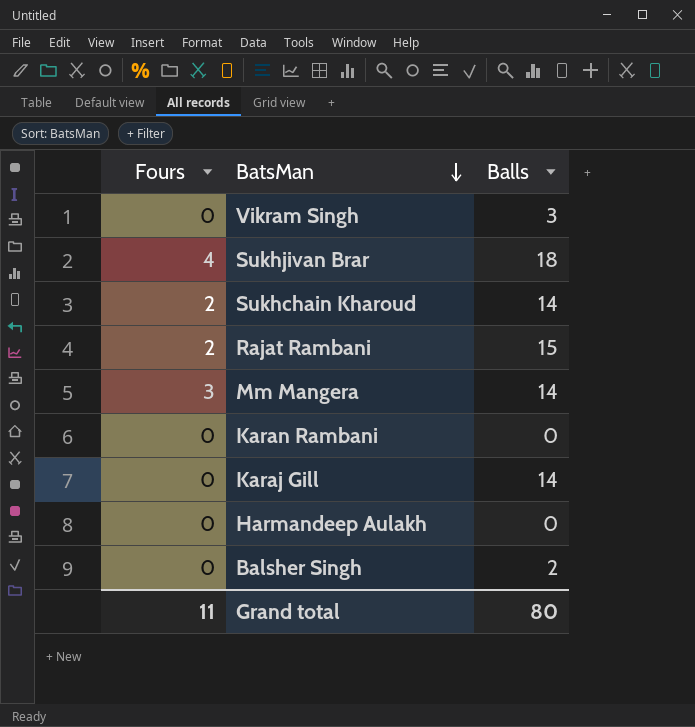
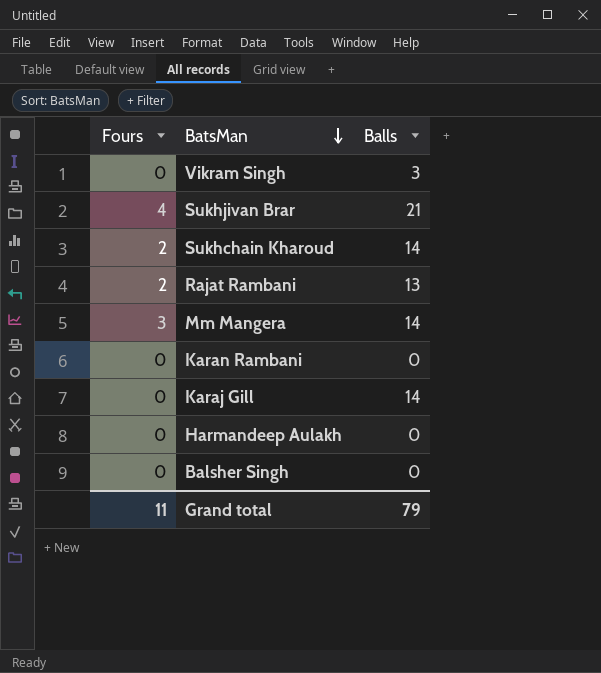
Sukhjivan Brar | Balls: 18 -> 21
Rajat Rambani | Balls: 15 -> 13
Balsher Singh | Balls: 2 -> 0
Grand total | Balls: 80 -> 79

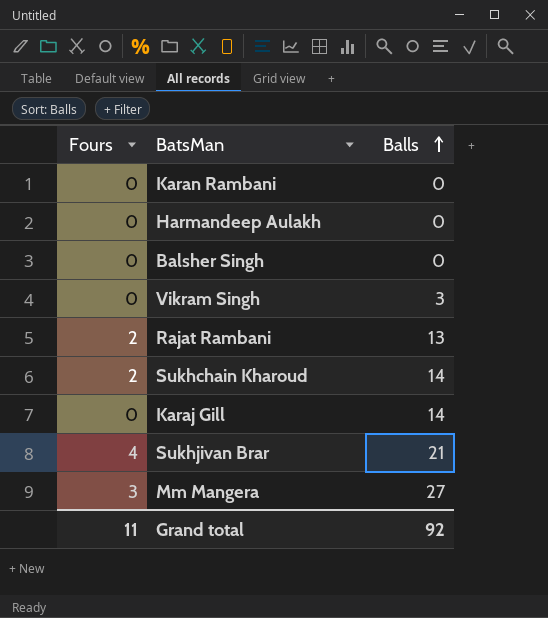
row order: BatsMan descending -> Balls ascending
Mm Mangera | Balls: 14 -> 27
Grand total | Balls: 79 -> 92

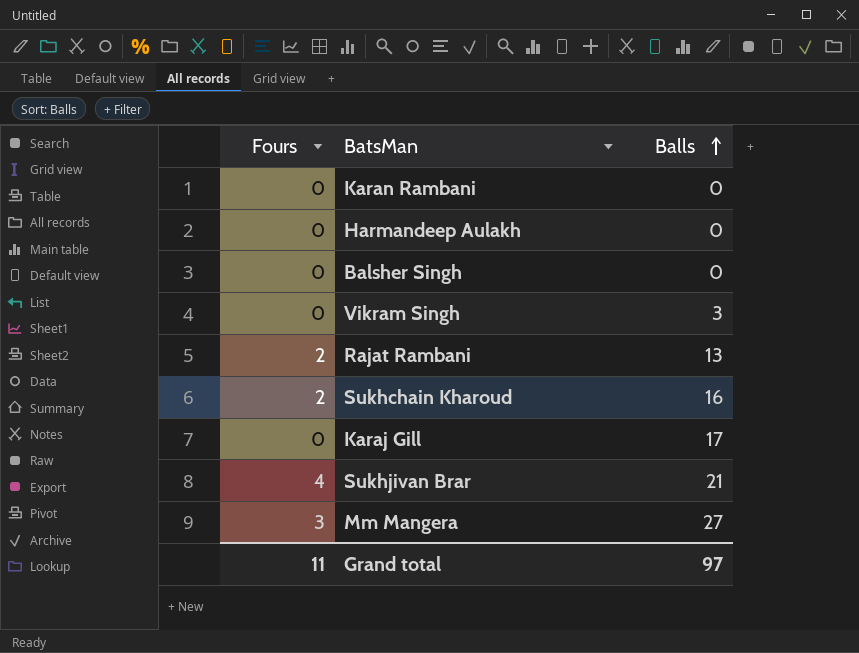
Sukhchain Kharoud | Balls: 14 -> 16
Karaj Gill | Balls: 14 -> 17
Grand total | Balls: 92 -> 97

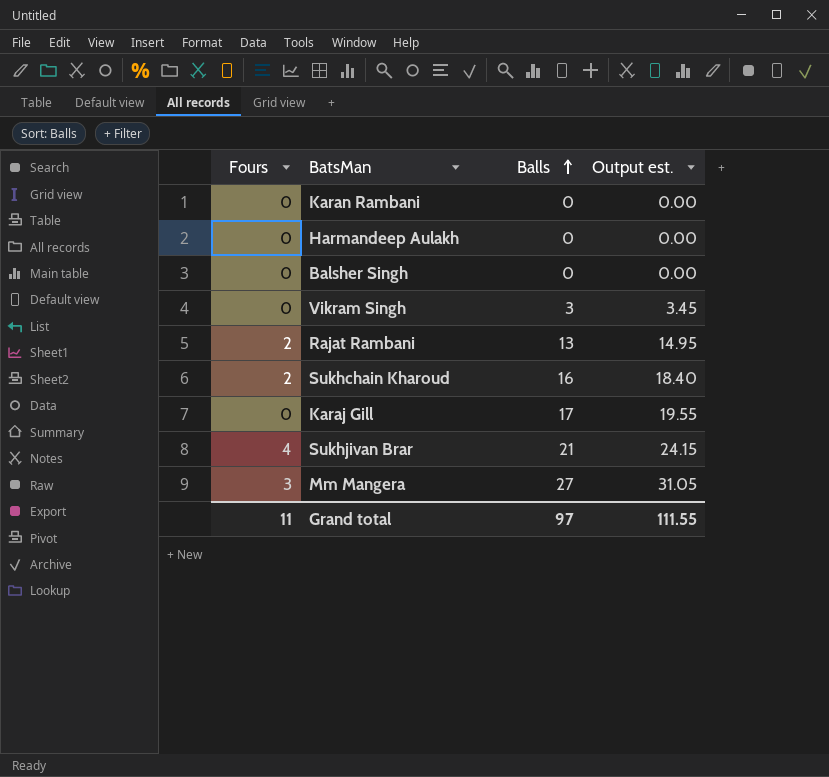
column Output est. | formula: none -> [Balls] * 1.15

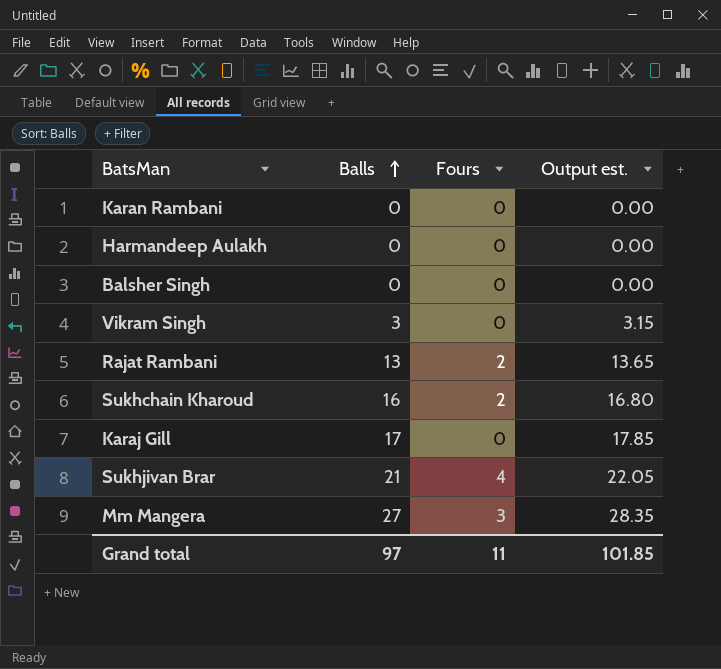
column Fours | position: 1 -> 3
column Output est. | formula: [Balls] * 1.15 -> [Balls] * 1.05
Grand total | Output est.: 111.55 -> 101.85

